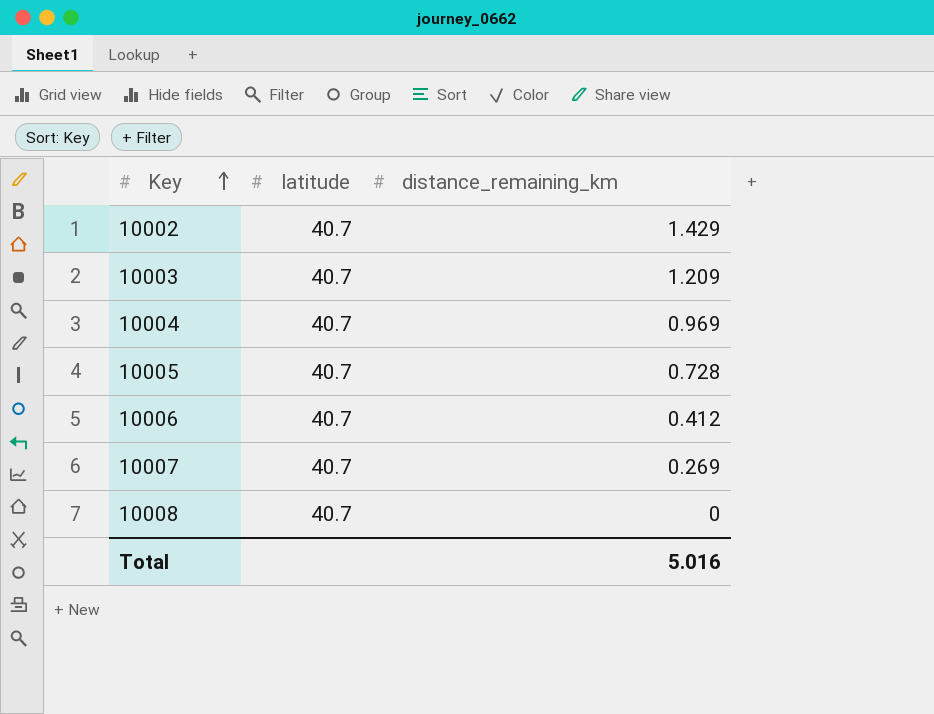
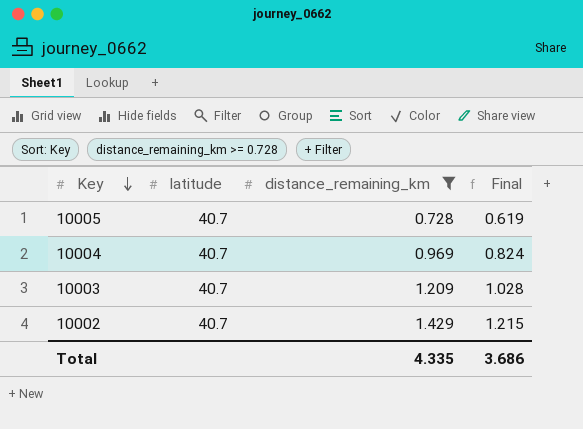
filter: none -> distance_remaining_km >= 0.728
row order: Key ascending -> Key descending
column Final | formula: none -> [distance_remaining_km] * 0.85
Total | distance_remaining_km: 5.016 -> 4.335

